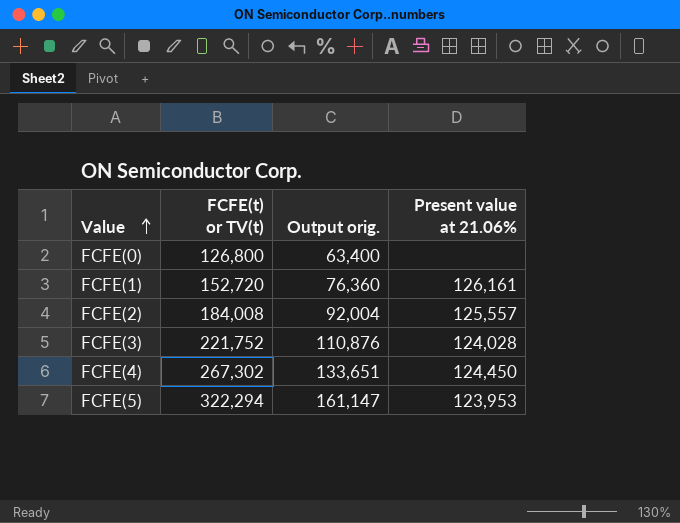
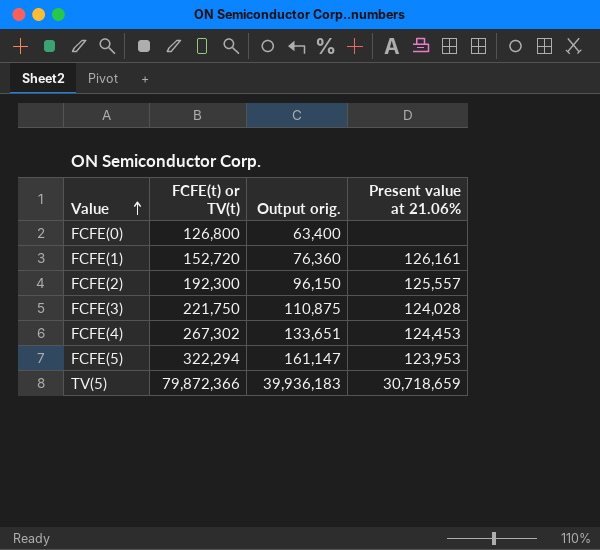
FCFE(2) | FCFE(t) or TV(t): 184,008 -> 192,300
FCFE(2) | Output orig.: 92,004 -> 96,150
FCFE(3) | FCFE(t) or TV(t): 221,752 -> 221,750
FCFE(3) | Output orig.: 110,876 -> 110,875
FCFE(4) | Present value at 21.06%: 124,450 -> 124,453
row TV(5): none -> 79,872,366 | 39,936,183 | 30,718,659

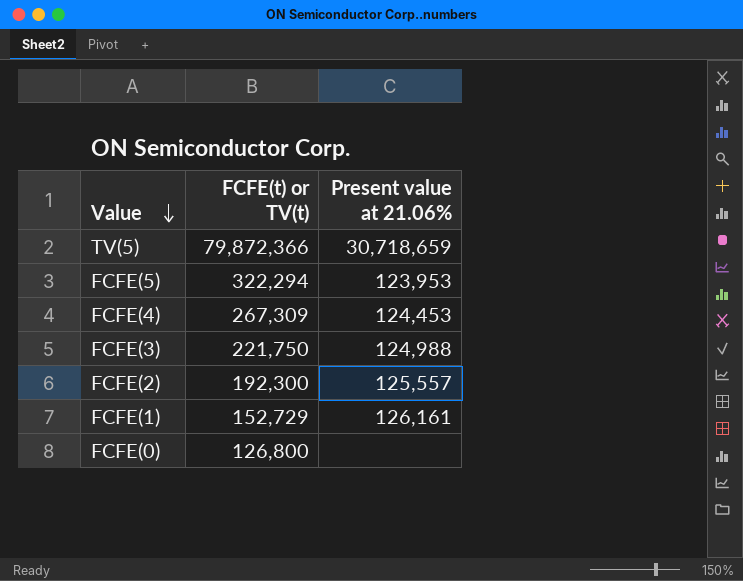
row order: Value ascending -> Value descending
column Output orig. | formula: [FCFE(t) or TV(t)] * 0.5 -> none
FCFE(4) | FCFE(t) or TV(t): 267,302 -> 267,309
FCFE(3) | Present value at 21.06%: 124,028 -> 124,988
FCFE(1) | FCFE(t) or TV(t): 152,720 -> 152,729

